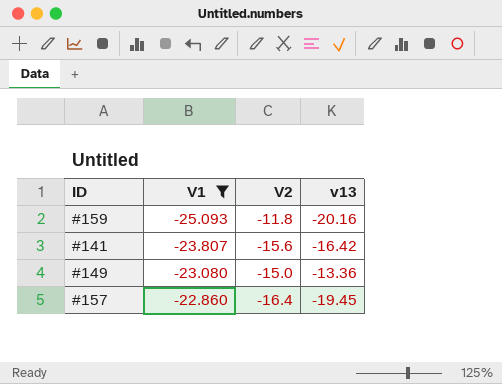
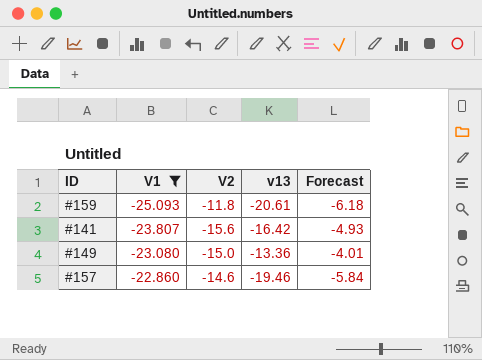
column Forecast | formula: none -> [v13] * 0.3
#159 | v13: -20.16 -> -20.61
#157 | V2: -16.4 -> -14.6
#157 | v13: -19.45 -> -19.46

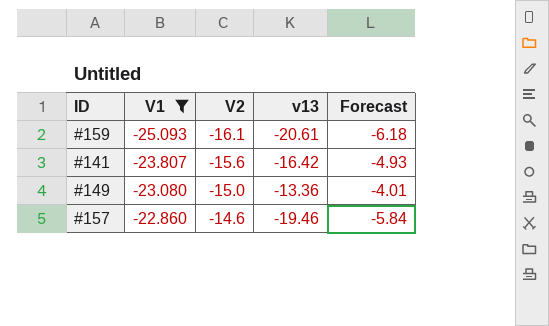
#159 | V2: -11.8 -> -16.1

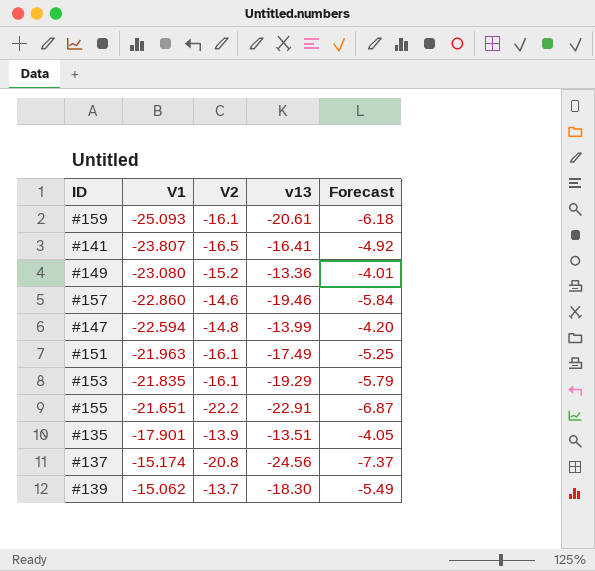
filter: V1 <= -22.860 -> none
#141 | V2: -15.6 -> -16.5
#141 | v13: -16.42 -> -16.41
#141 | Forecast: -4.93 -> -4.92
#149 | V2: -15.0 -> -15.2

